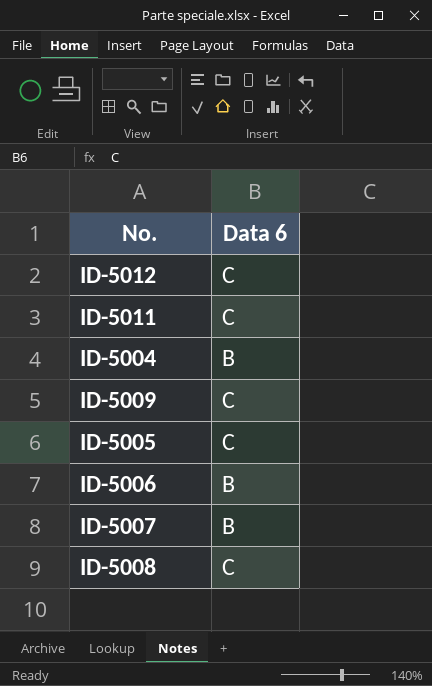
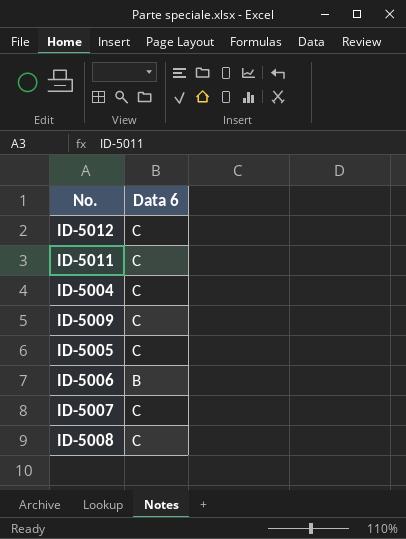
ID-5004 | Data 6: B -> C
ID-5007 | Data 6: B -> C

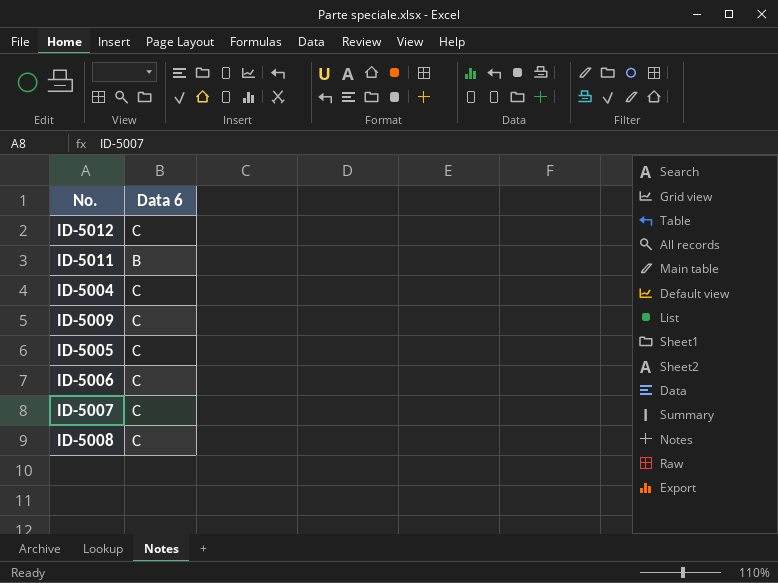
ID-5011 | Data 6: C -> B
ID-5006 | Data 6: B -> C

